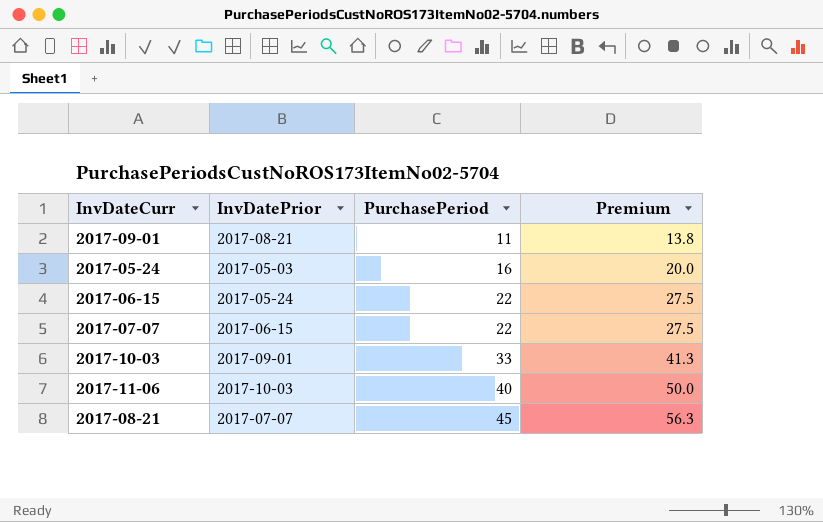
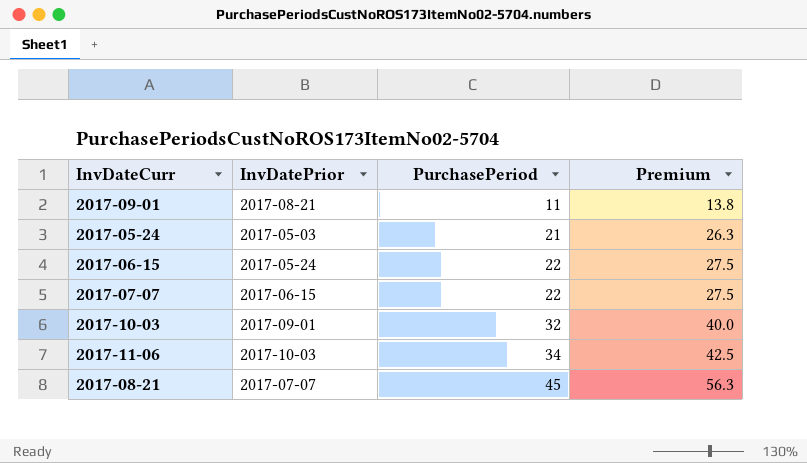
2017-05-24 | PurchasePeriod: 16 -> 21
2017-05-24 | Premium: 20.0 -> 26.3
2017-10-03 | PurchasePeriod: 33 -> 32
2017-10-03 | Premium: 41.3 -> 40.0
2017-11-06 | PurchasePeriod: 40 -> 34
2017-11-06 | Premium: 50.0 -> 42.5

